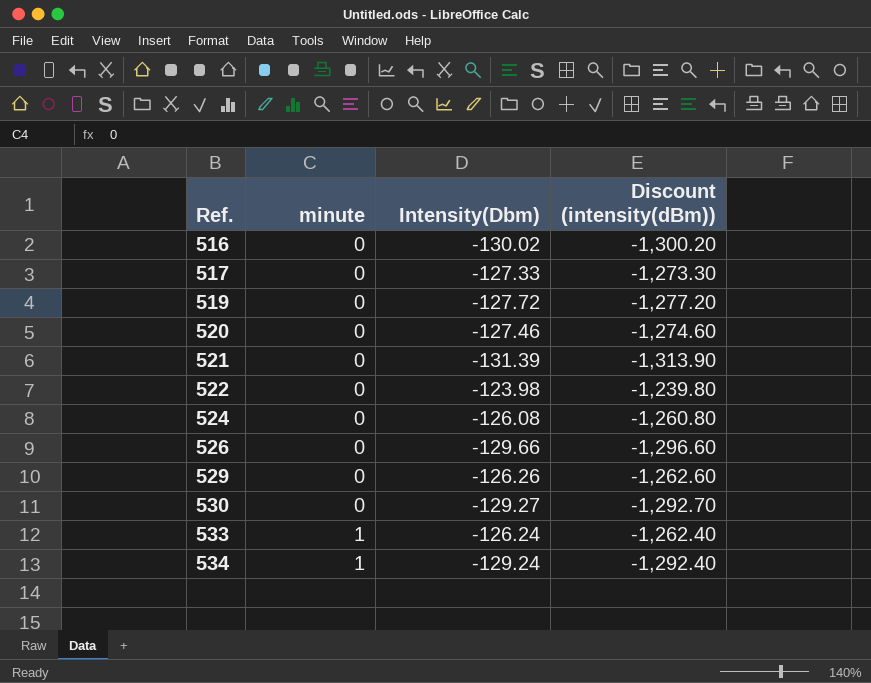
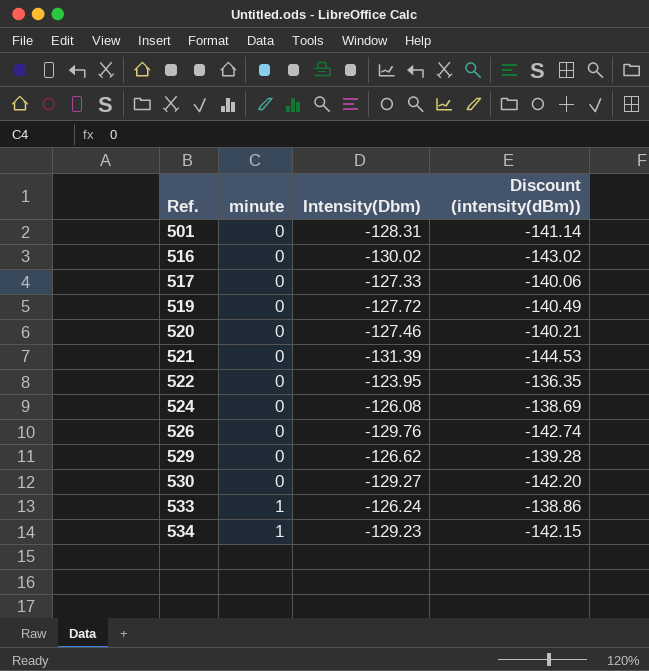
column Discount (intensity(dBm)) | formula: [Intensity(Dbm)] * 10 -> [Intensity(Dbm)] * 1.1
row 501: none -> 0 | -128.31 | -141.14
522 | Intensity(Dbm): -123.98 -> -123.95
526 | Intensity(Dbm): -129.66 -> -129.76
529 | Intensity(Dbm): -126.26 -> -126.62
534 | Intensity(Dbm): -129.24 -> -129.23

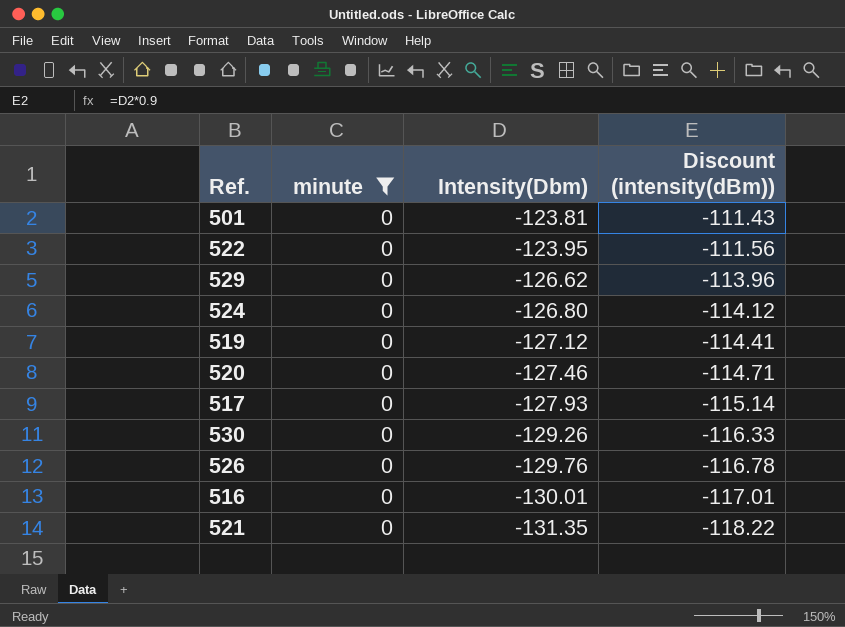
filter: none -> minute = 0
row order: Ref. ascending -> Intensity(Dbm) descending
column Discount (intensity(dBm)) | formula: [Intensity(Dbm)] * 1.1 -> [Intensity(Dbm)] * 0.9
501 | Intensity(Dbm): -128.31 -> -123.81
524 | Intensity(Dbm): -126.08 -> -126.80
519 | Intensity(Dbm): -127.72 -> -127.12
517 | Intensity(Dbm): -127.33 -> -127.93
530 | Intensity(Dbm): -129.27 -> -129.26
516 | Intensity(Dbm): -130.02 -> -130.01
521 | Intensity(Dbm): -131.39 -> -131.35

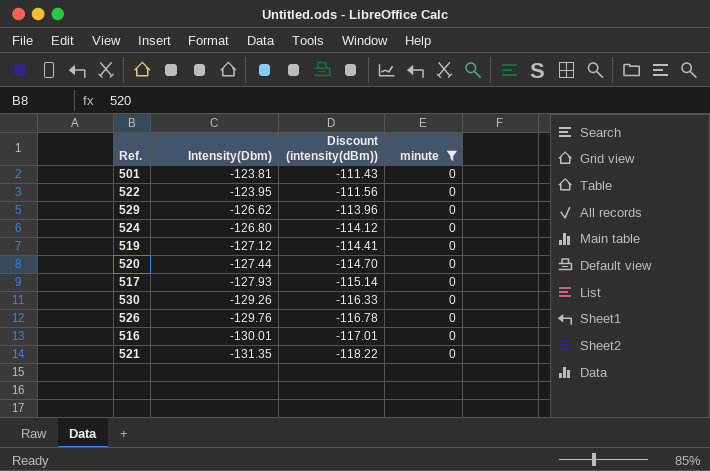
column minute | position: 2 -> 4
520 | Intensity(Dbm): -127.46 -> -127.44
520 | Discount (intensity(dBm)): -114.71 -> -114.70

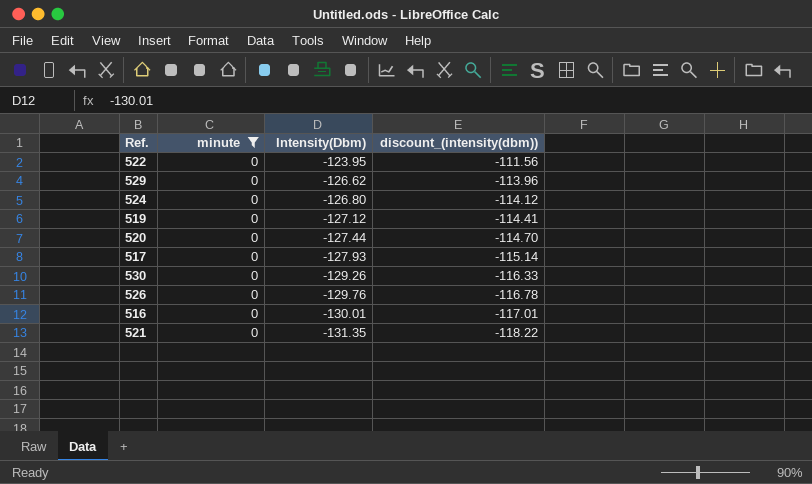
column minute | position: 4 -> 2
column name: Discount (intensity(dBm)) -> discount_(intensity(dbm))
row 501: -123.81 | -111.43 | 0 -> none

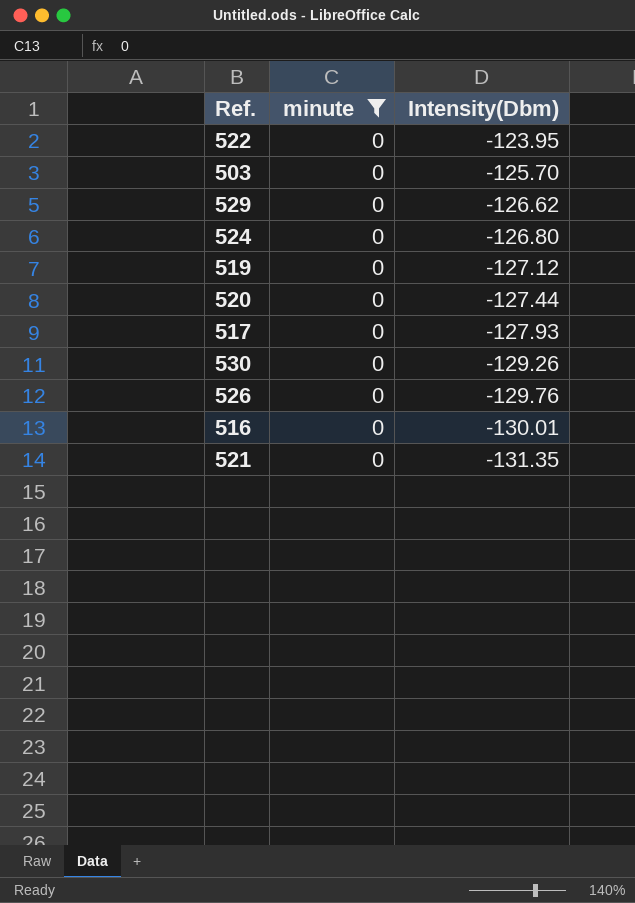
column discount_(intensity(dbm)) | formula: [Intensity(Dbm)] * 0.9 -> none
row 503: none -> 0 | -125.70

